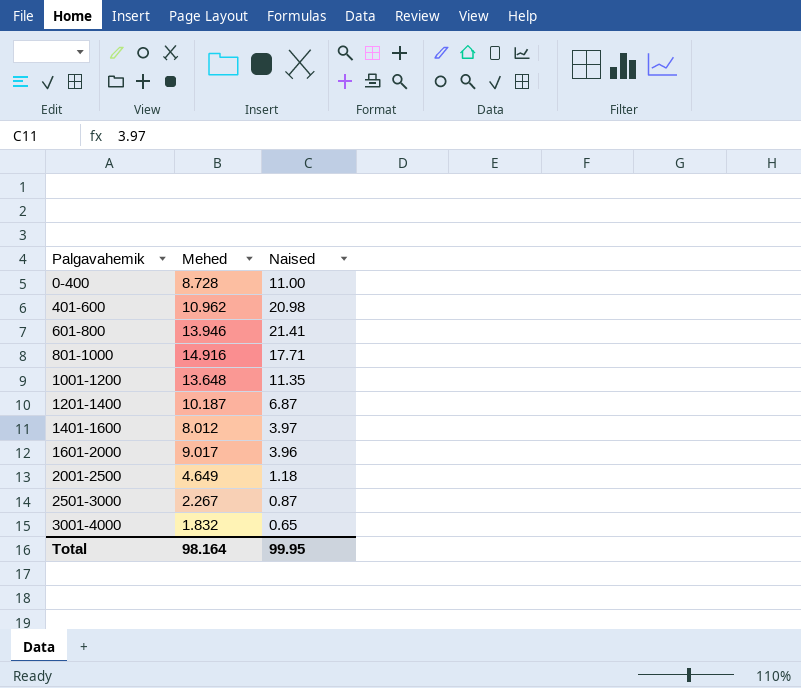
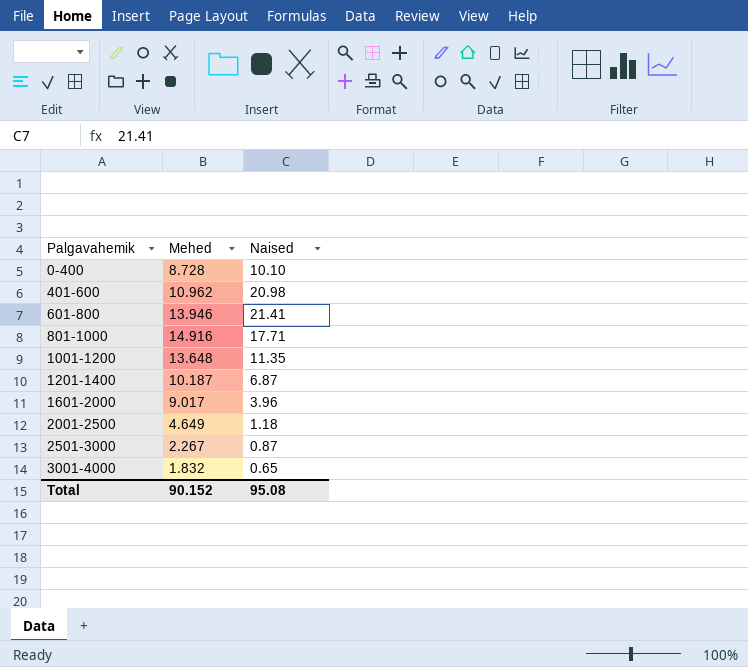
row 1401-1600: 8.012 | 3.97 -> none
0-400 | Naised: 11.00 -> 10.10
Total | Mehed: 98.164 -> 90.152
Total | Naised: 99.95 -> 95.08

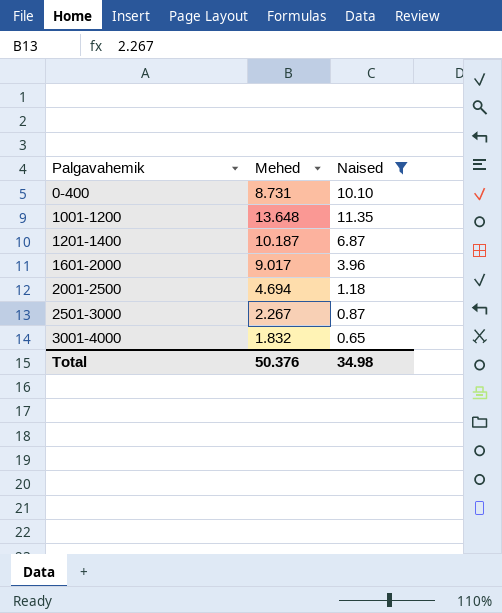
filter: none -> Naised <= 11.35
0-400 | Mehed: 8.728 -> 8.731
2001-2500 | Mehed: 4.649 -> 4.694
Total | Mehed: 90.152 -> 50.376
Total | Naised: 95.08 -> 34.98

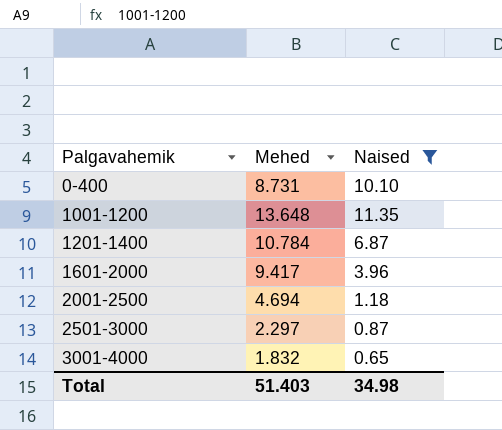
1201-1400 | Mehed: 10.187 -> 10.784
1601-2000 | Mehed: 9.017 -> 9.417
2501-3000 | Mehed: 2.267 -> 2.297
Total | Mehed: 50.376 -> 51.403

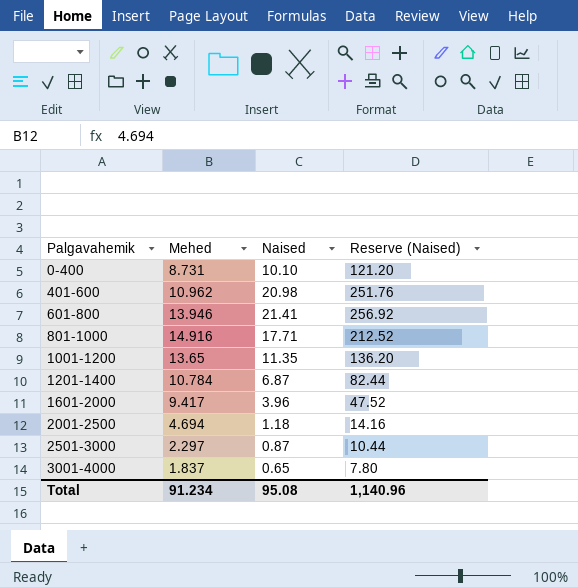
filter: Naised <= 11.35 -> none
column Reserve (Naised) | formula: none -> [Naised] * 12
1001-1200 | Mehed: 13.648 -> 13.65
3001-4000 | Mehed: 1.832 -> 1.837
Total | Mehed: 51.403 -> 91.234
Total | Naised: 34.98 -> 95.08

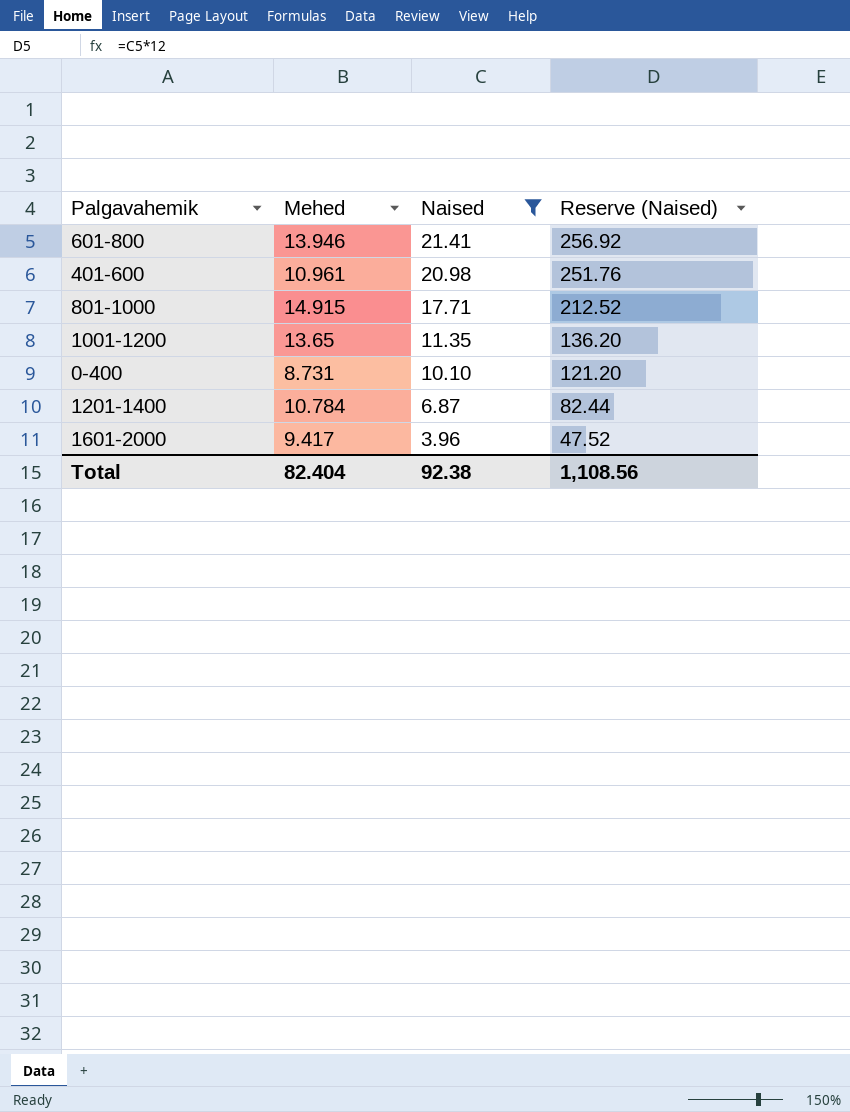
filter: none -> Naised >= 3.96
row order: Palgavahemik ascending -> Naised descending
401-600 | Mehed: 10.962 -> 10.961
801-1000 | Mehed: 14.916 -> 14.915
Total | Mehed: 91.234 -> 82.404
Total | Naised: 95.08 -> 92.38
Total | Reserve (Naised): 1,140.96 -> 1,108.56

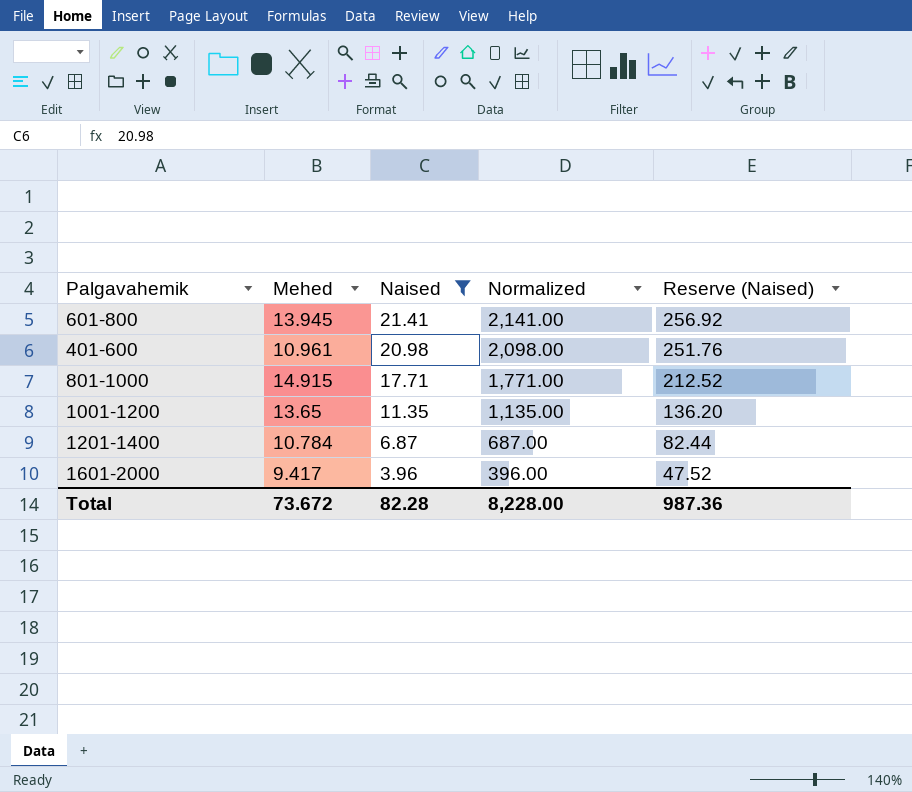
column Normalized | formula: none -> [Naised] * 100
row 0-400: 8.731 | 10.10 | 121.20 -> none
601-800 | Mehed: 13.946 -> 13.945
Total | Mehed: 82.404 -> 73.672
Total | Naised: 92.38 -> 82.28
Total | Reserve (Naised): 1,108.56 -> 987.36

